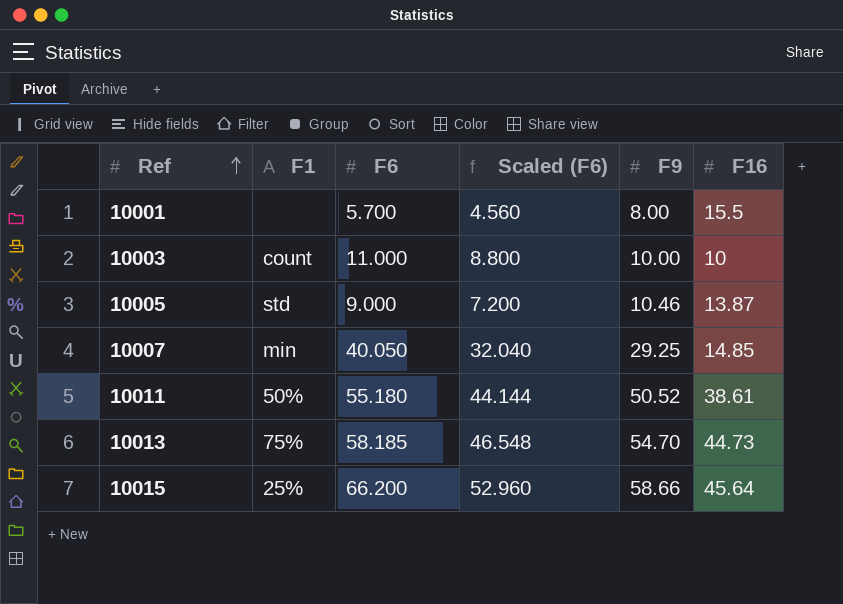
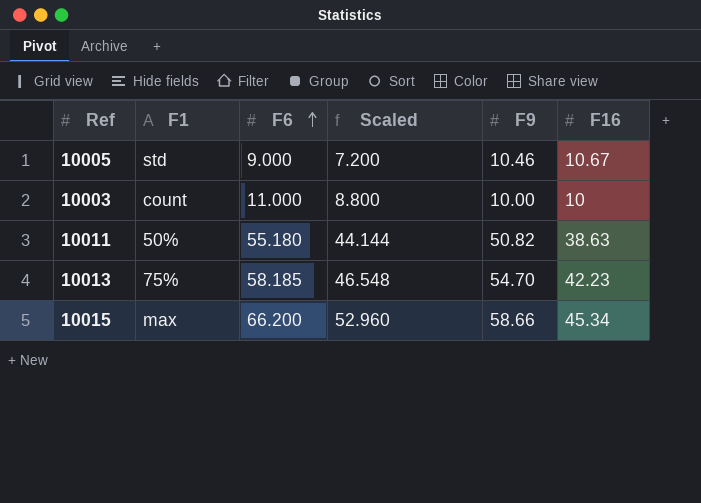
row order: Ref ascending -> F6 ascending
column name: Scaled (F6) -> Scaled
row 10001: none | 5.700 | 4.560 | 8.00 | 15.5 -> none
row 10007: min | 40.050 | 32.040 | 29.25 | 14.85 -> none
10005 | F16: 13.87 -> 10.67
10011 | F9: 50.52 -> 50.82
10011 | F16: 38.61 -> 38.63
10013 | F16: 44.73 -> 42.23
10015 | F1: 25% -> max
10015 | F16: 45.64 -> 45.34

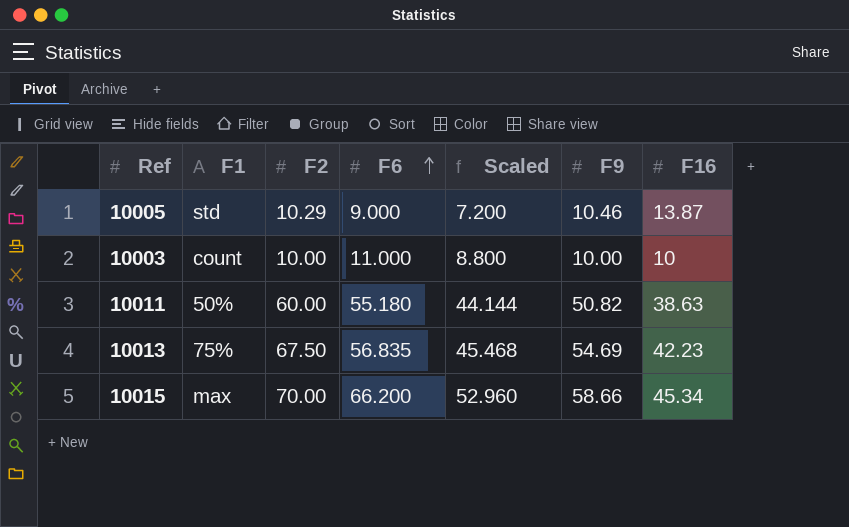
column F2 | position: none -> 3
10005 | F16: 10.67 -> 13.87
10013 | F6: 58.185 -> 56.835
10013 | Scaled: 46.548 -> 45.468
10013 | F9: 54.70 -> 54.69

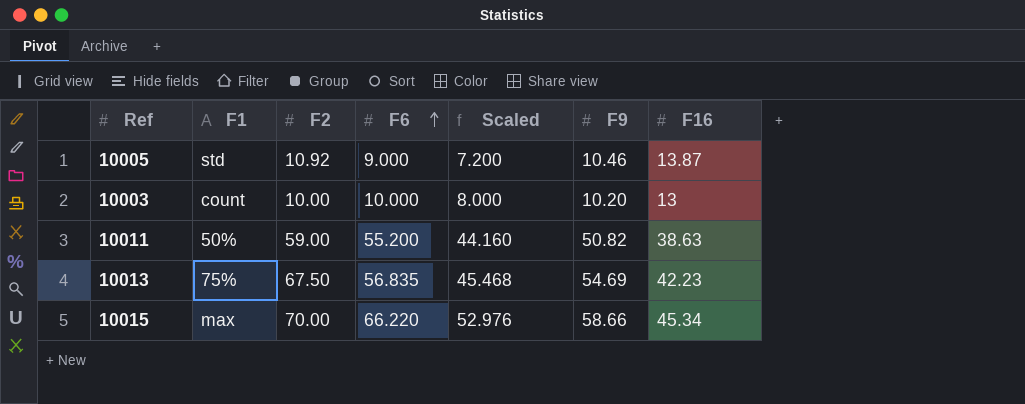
10005 | F2: 10.29 -> 10.92
10003 | F6: 11.000 -> 10.000
10003 | Scaled: 8.800 -> 8.000
10003 | F9: 10.00 -> 10.20
10003 | F16: 10 -> 13
10011 | F2: 60.00 -> 59.00
10011 | F6: 55.180 -> 55.200
10011 | Scaled: 44.144 -> 44.160
10015 | F6: 66.200 -> 66.220
10015 | Scaled: 52.960 -> 52.976

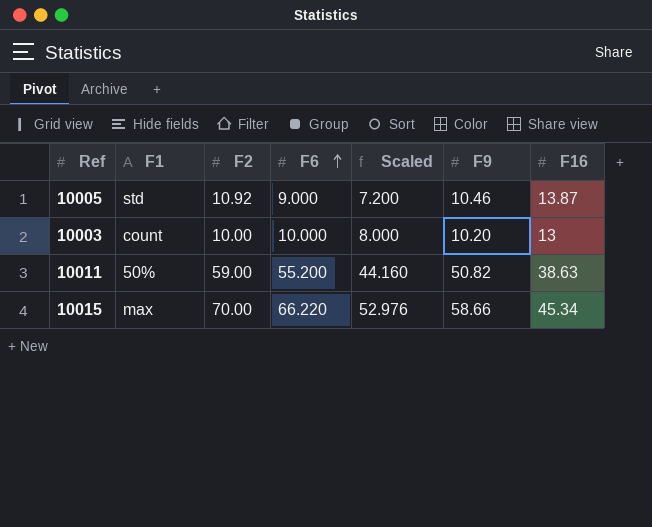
row 10013: 75% | 67.50 | 56.835 | 45.468 | 54.69 | 42.23 -> none

